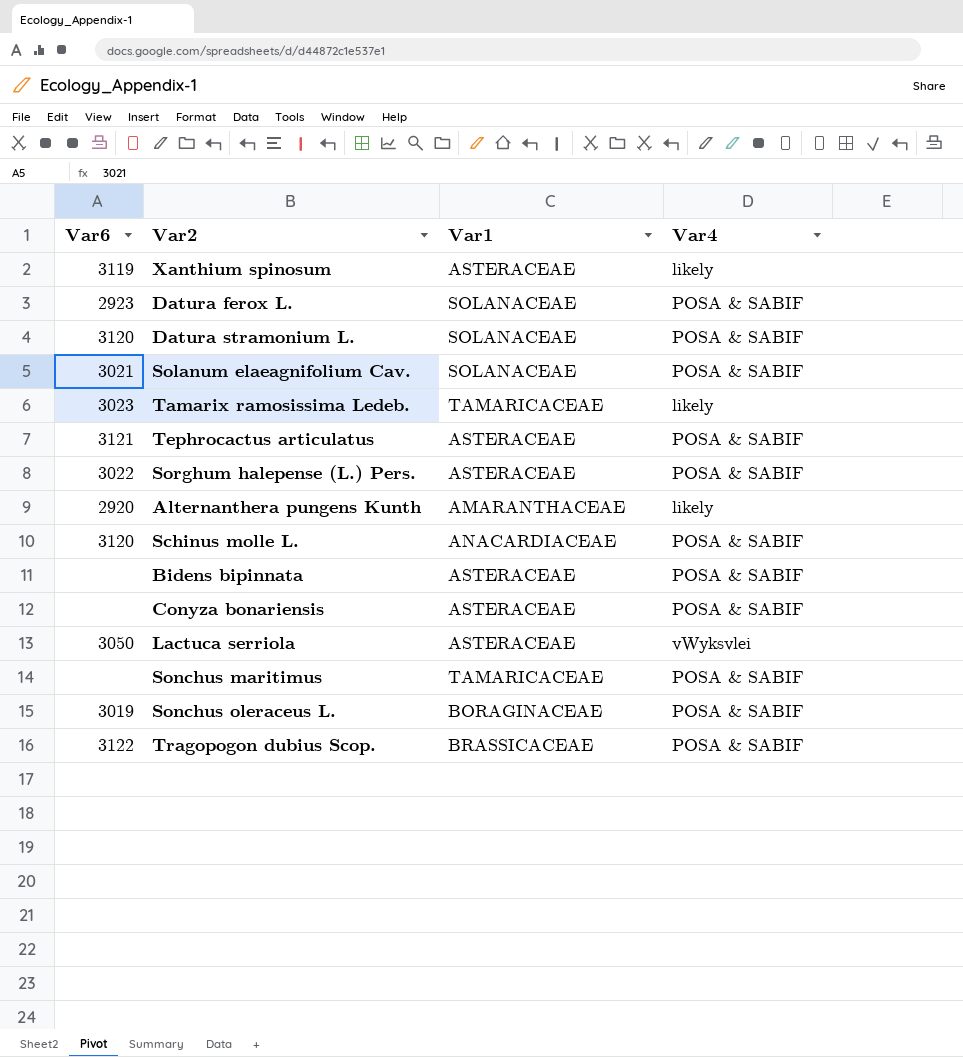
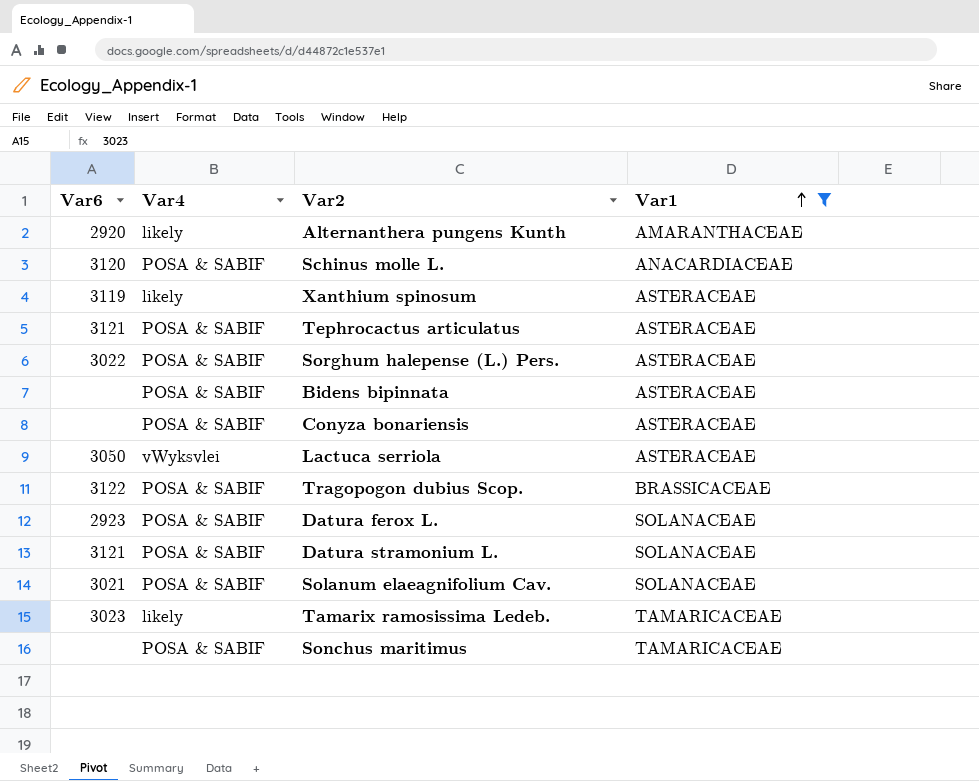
filter: none -> Var1 != BORAGINACEAE
row order: none -> Var1 ascending
column Var4 | position: 4 -> 2
Datura stramonium L. | Var6: 3120 -> 3121

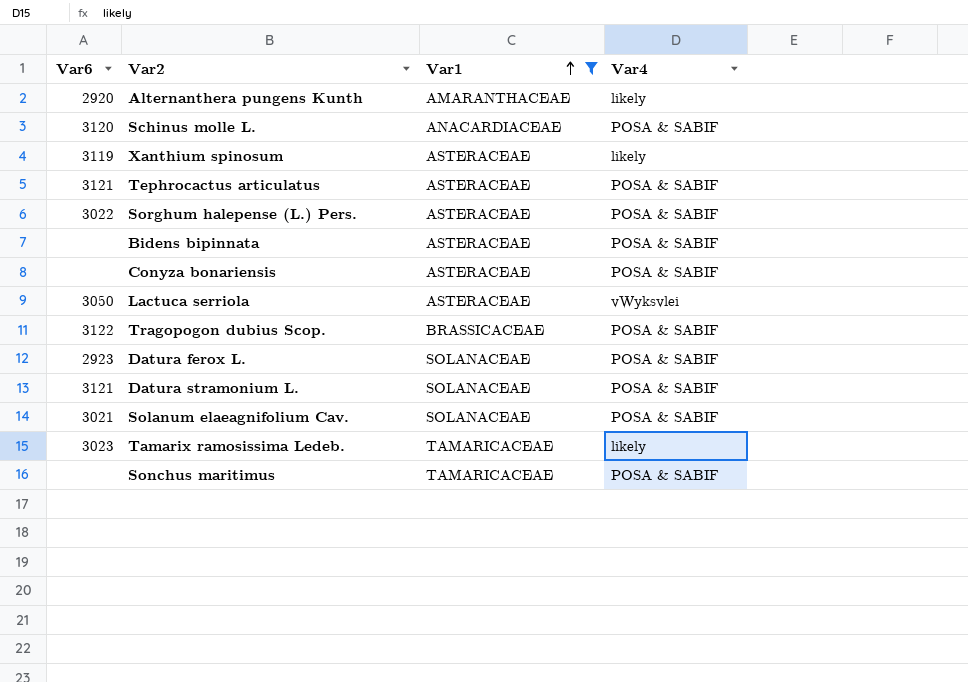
column Var4 | position: 2 -> 4

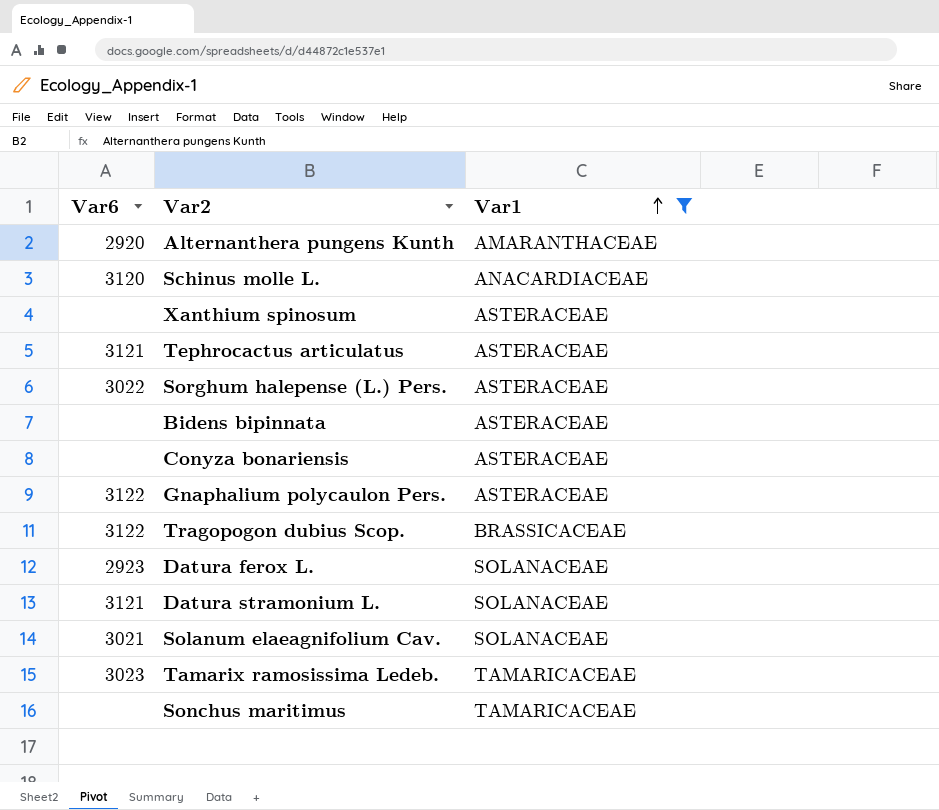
column Var4 | position: 4 -> none
row Lactuca serriola: 3050 | ASTERACEAE | vWyksvlei -> none
Xanthium spinosum | Var6: 3119 -> none
row Gnaphalium polycaulon Pers.: none -> 3122 | ASTERACEAE

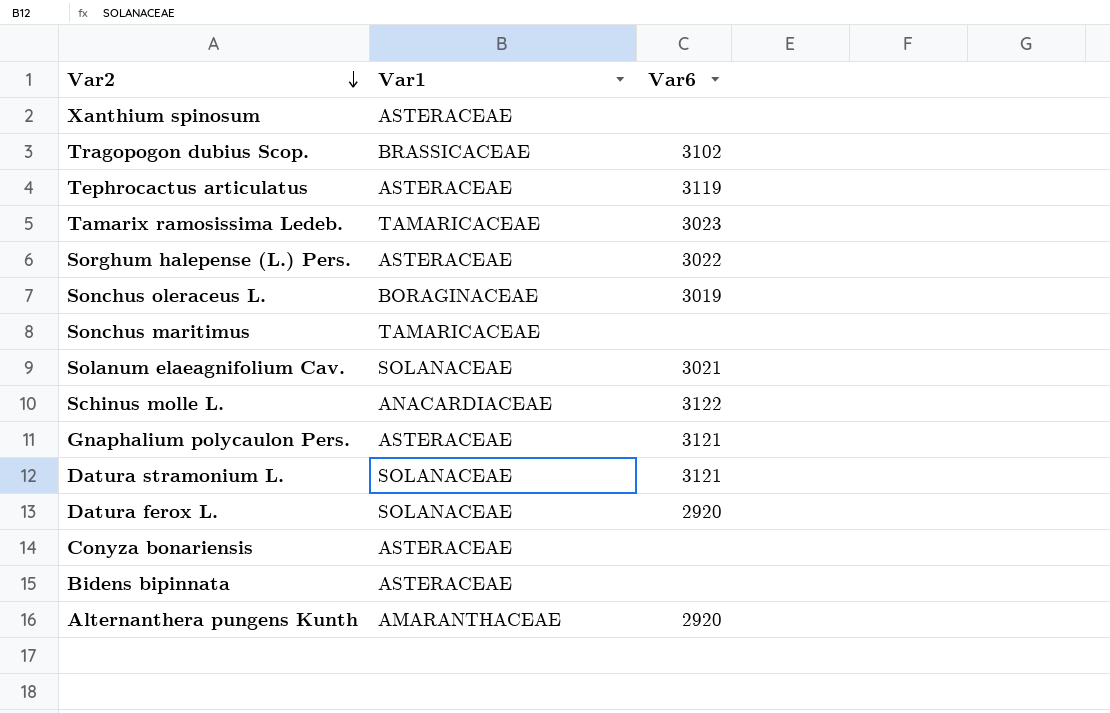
filter: Var1 != BORAGINACEAE -> none
row order: Var1 ascending -> Var2 descending
column Var6 | position: 1 -> 3
Tragopogon dubius Scop. | Var6: 3122 -> 3102
Tephrocactus articulatus | Var6: 3121 -> 3119
Schinus molle L. | Var6: 3120 -> 3122
Gnaphalium polycaulon Pers. | Var6: 3122 -> 3121
Datura ferox L. | Var6: 2923 -> 2920

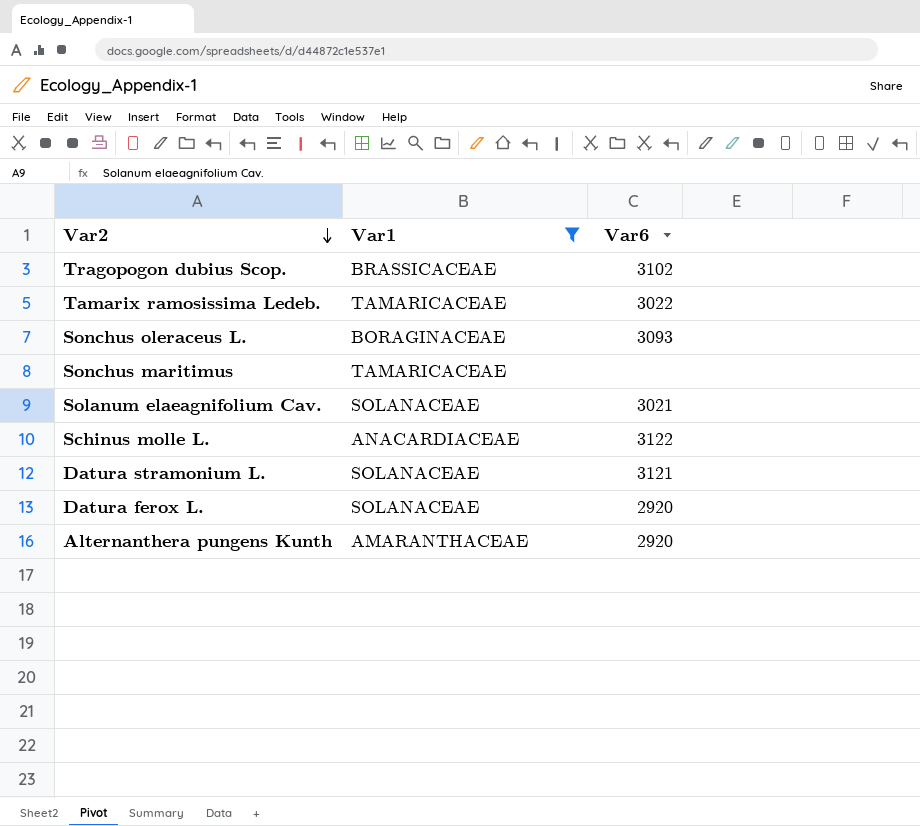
filter: none -> Var1 != ASTERACEAE
Tamarix ramosissima Ledeb. | Var6: 3023 -> 3022
Sonchus oleraceus L. | Var6: 3019 -> 3093

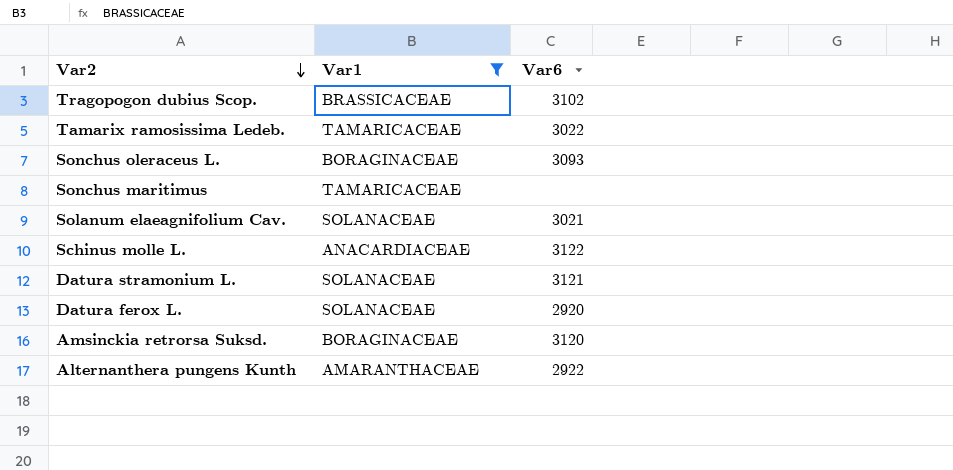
row Amsinckia retrorsa Suksd.: none -> BORAGINACEAE | 3120
Alternanthera pungens Kunth | Var6: 2920 -> 2922

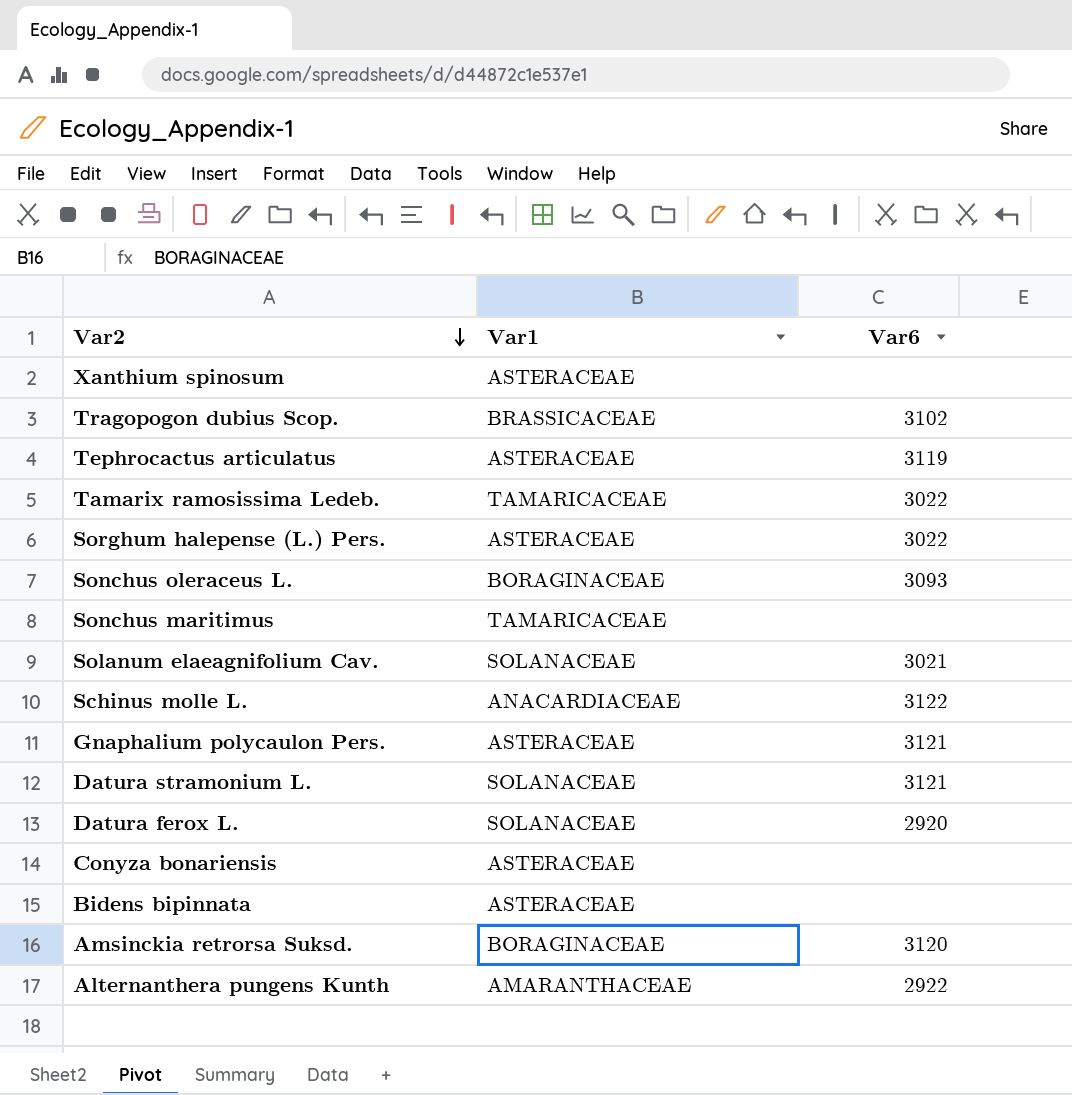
filter: Var1 != ASTERACEAE -> none

